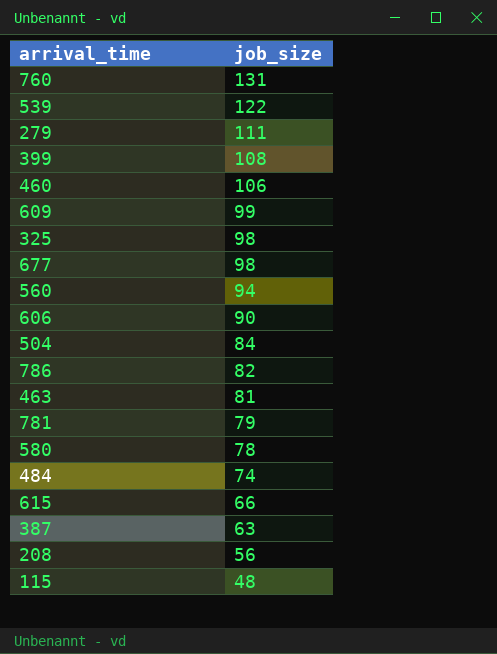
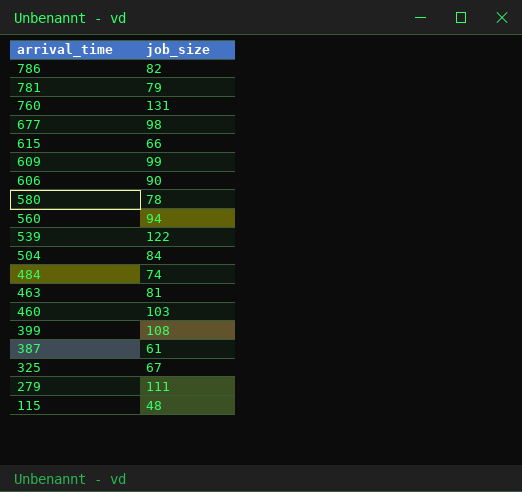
row order: job_size descending -> arrival_time descending
row 208: 56 -> none
460 | job_size: 106 -> 103
387 | job_size: 63 -> 61
325 | job_size: 98 -> 67

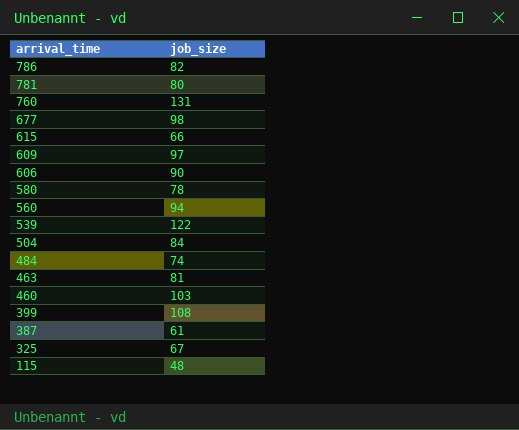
row 279: 111 -> none
781 | job_size: 79 -> 80
609 | job_size: 99 -> 97

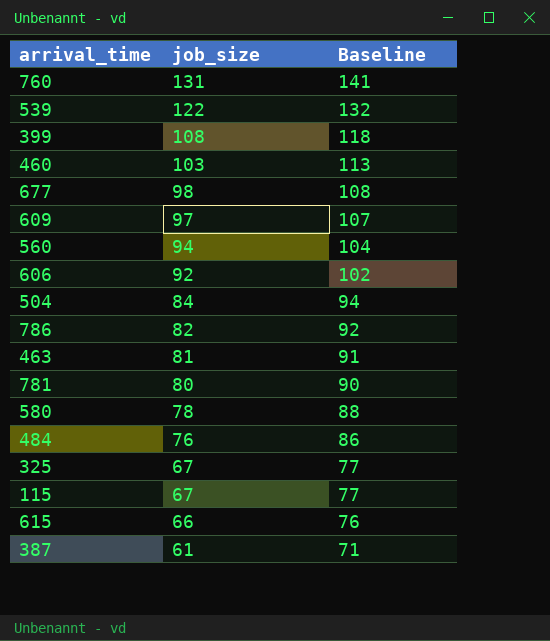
row order: arrival_time descending -> job_size descending
column Baseline | formula: none -> [job_size] + 10
606 | job_size: 90 -> 92
484 | job_size: 74 -> 76
115 | job_size: 48 -> 67

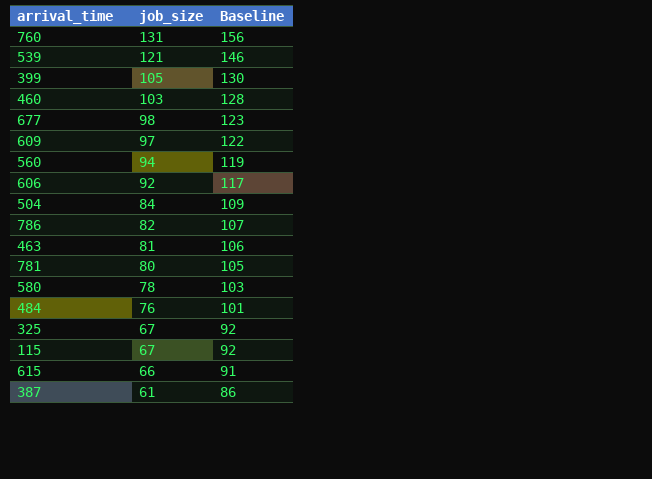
column Baseline | formula: [job_size] + 10 -> [job_size] + 25
539 | job_size: 122 -> 121
399 | job_size: 108 -> 105

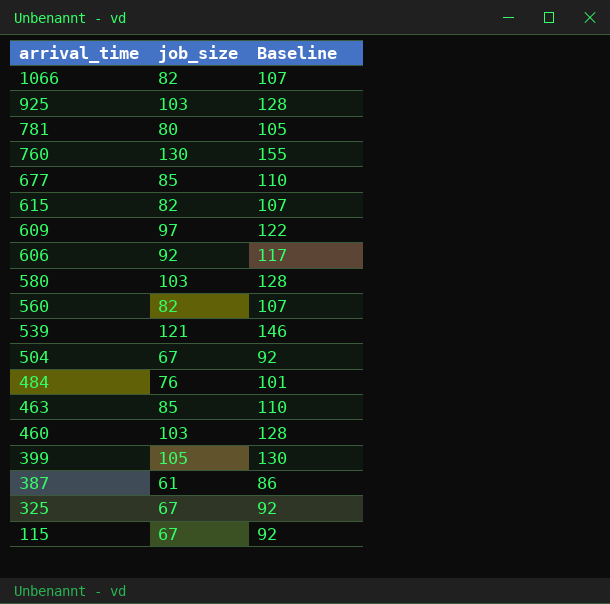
row order: job_size descending -> arrival_time descending
row 786: 82 | 107 -> none
row 1066: none -> 82 | 107
row 925: none -> 103 | 128
760 | job_size: 131 -> 130
760 | Baseline: 156 -> 155
677 | job_size: 98 -> 85
677 | Baseline: 123 -> 110
615 | job_size: 66 -> 82
615 | Baseline: 91 -> 107
580 | job_size: 78 -> 103
580 | Baseline: 103 -> 128
560 | job_size: 94 -> 82
560 | Baseline: 119 -> 107
504 | job_size: 84 -> 67
504 | Baseline: 109 -> 92
463 | job_size: 81 -> 85
463 | Baseline: 106 -> 110

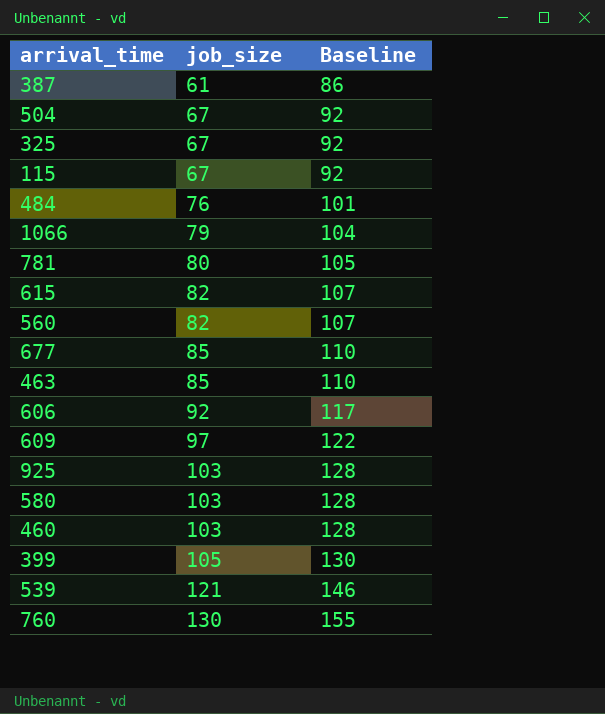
row order: arrival_time descending -> job_size ascending
1066 | job_size: 82 -> 79
1066 | Baseline: 107 -> 104

